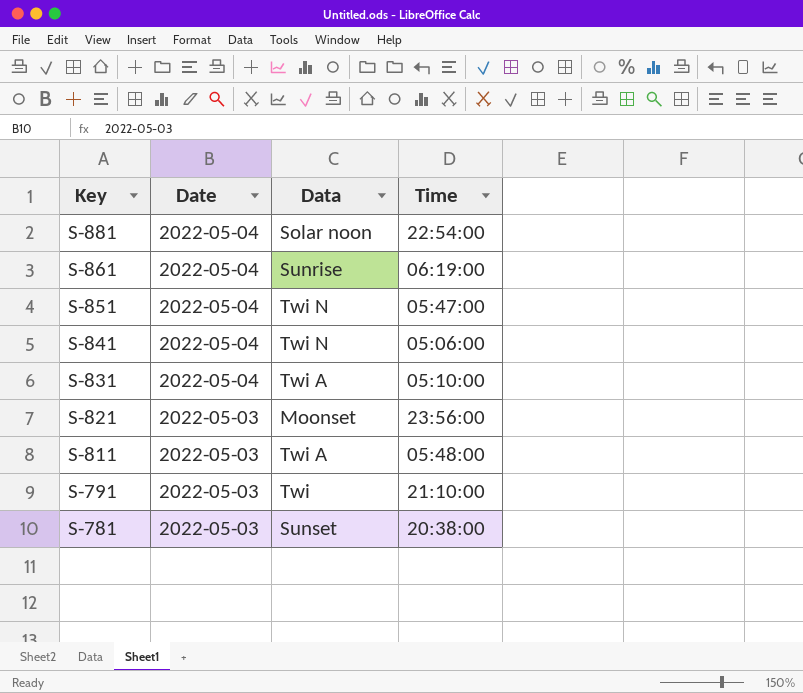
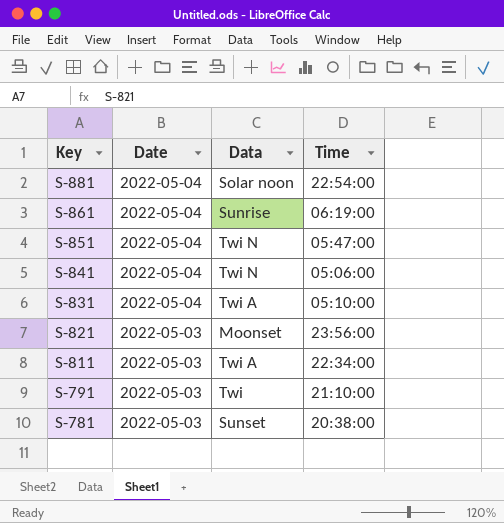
S-811 | Time: 05:48:00 -> 22:34:00

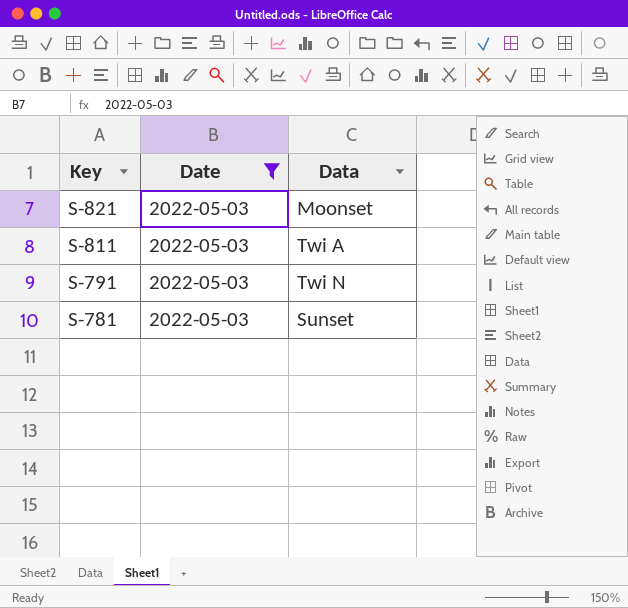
filter: none -> Date = 2022-05-03
column Time | position: 4 -> none
S-791 | Data: Twi -> Twi N

